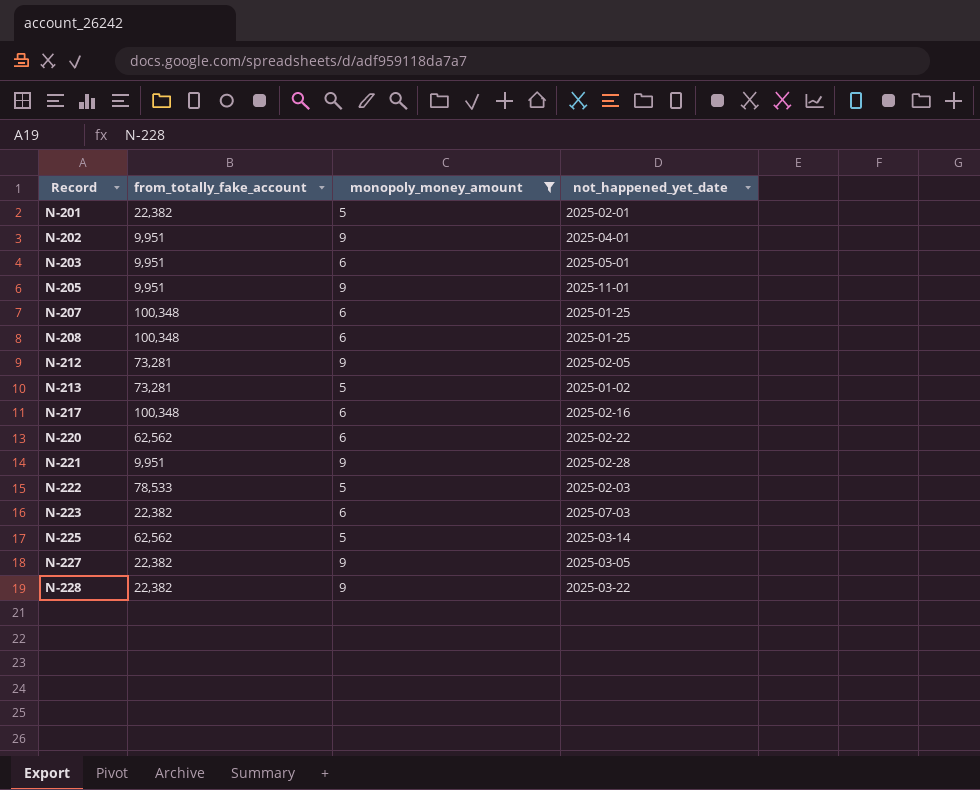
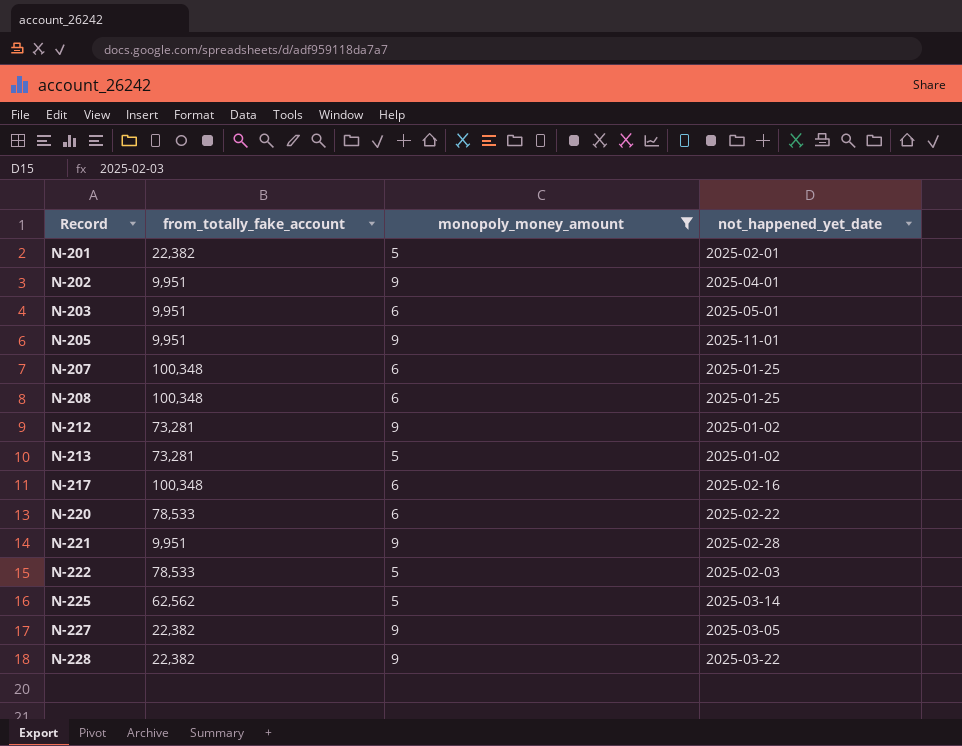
row N-223: 22,382 | 6 | 2025-07-03 -> none
N-212 | not_happened_yet_date: 2025-02-05 -> 2025-01-02
N-220 | from_totally_fake_account: 62,562 -> 78,533

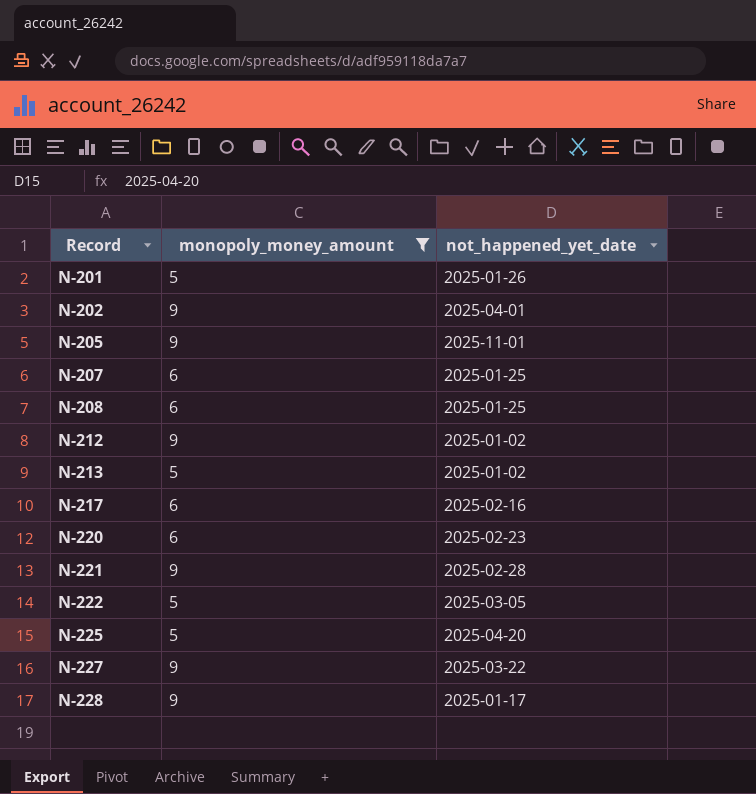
column from_totally_fake_account | position: 2 -> none
row N-203: 9,951 | 6 | 2025-05-01 -> none
N-201 | not_happened_yet_date: 2025-02-01 -> 2025-01-26
N-220 | not_happened_yet_date: 2025-02-22 -> 2025-02-23
N-222 | not_happened_yet_date: 2025-02-03 -> 2025-03-05
N-225 | not_happened_yet_date: 2025-03-14 -> 2025-04-20
N-227 | not_happened_yet_date: 2025-03-05 -> 2025-03-22
N-228 | not_happened_yet_date: 2025-03-22 -> 2025-01-17

